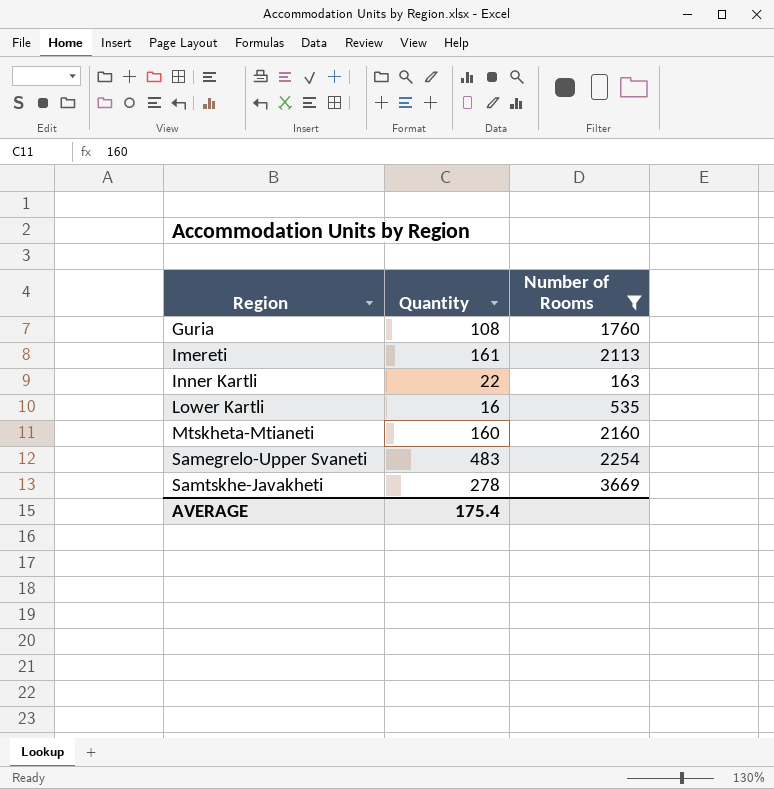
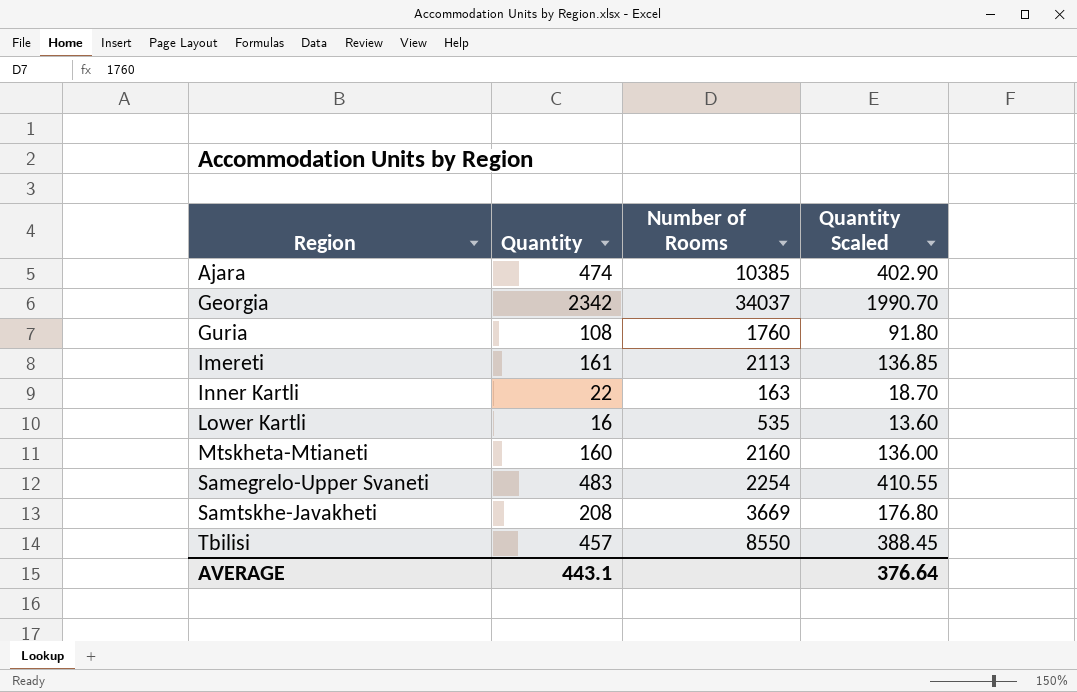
filter: Number of Rooms <= 3669 -> none
column Quantity Scaled | formula: none -> [Quantity] * 0.85
Samtskhe-Javakheti | Quantity: 278 -> 208
AVERAGE | Quantity: 175.4 -> 443.1

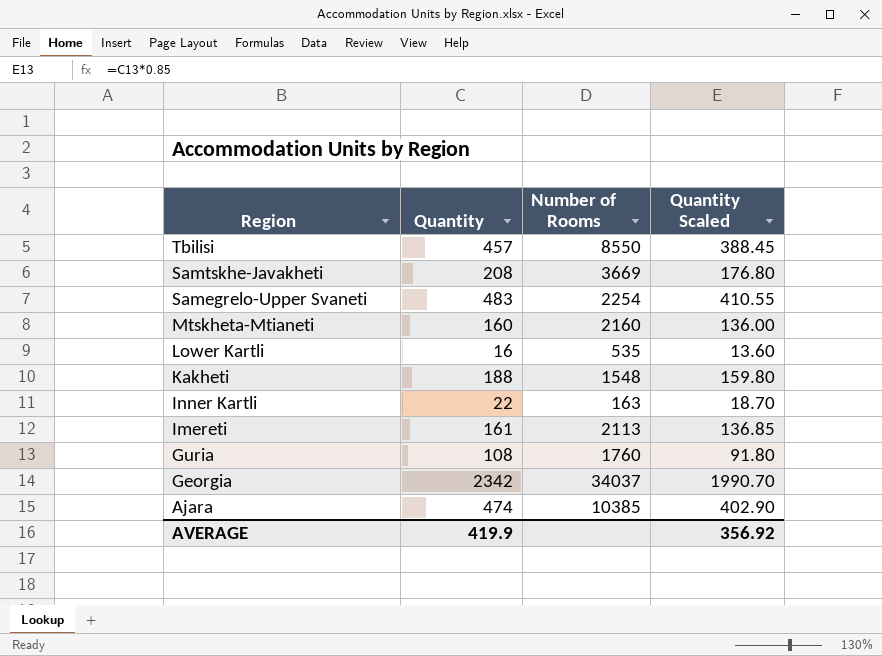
row order: Region ascending -> Region descending
row Kakheti: none -> 188 | 1548 | 159.80
AVERAGE | Quantity: 443.1 -> 419.9
AVERAGE | Quantity Scaled: 376.64 -> 356.92

